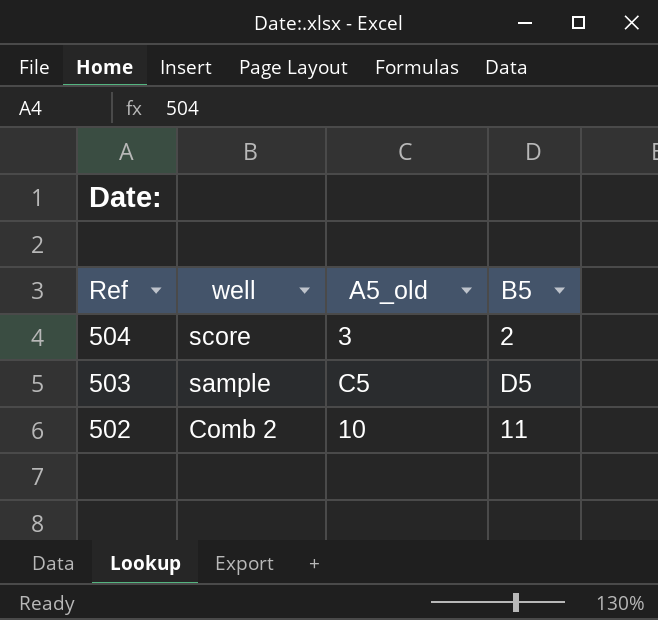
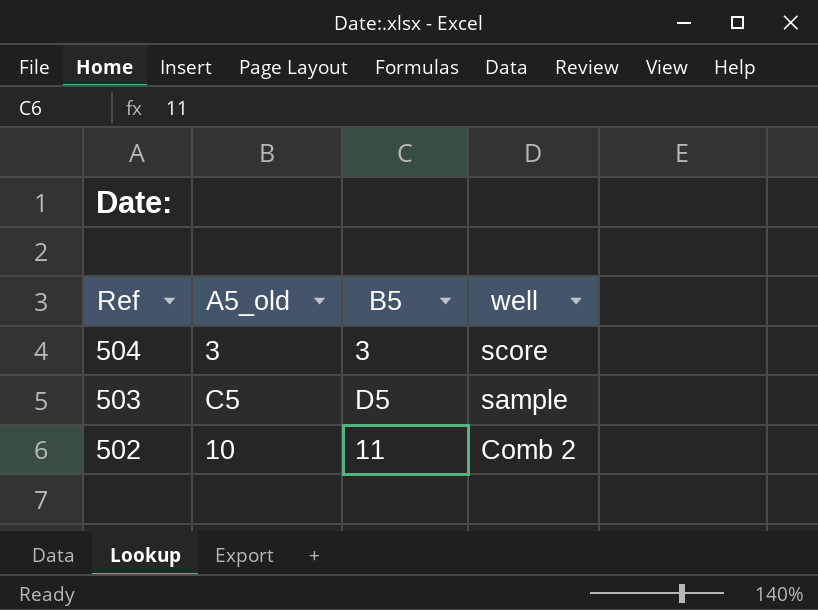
column well | position: 2 -> 4
504 | B5: 2 -> 3

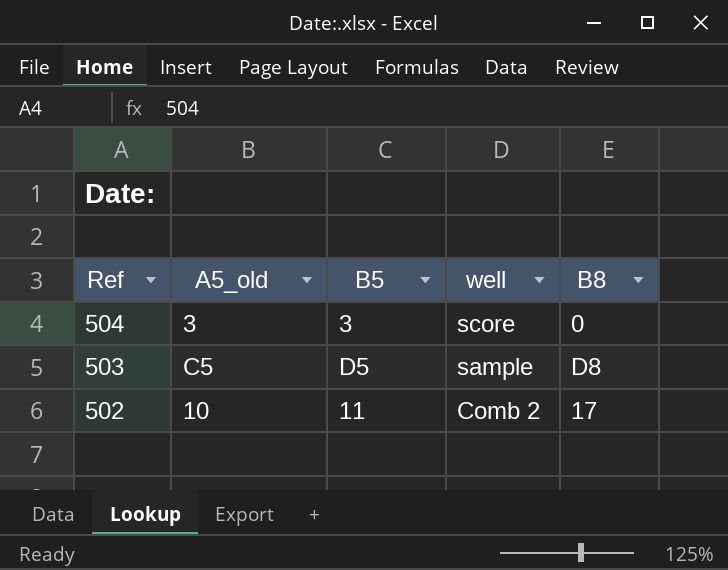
column B8 | position: none -> 5

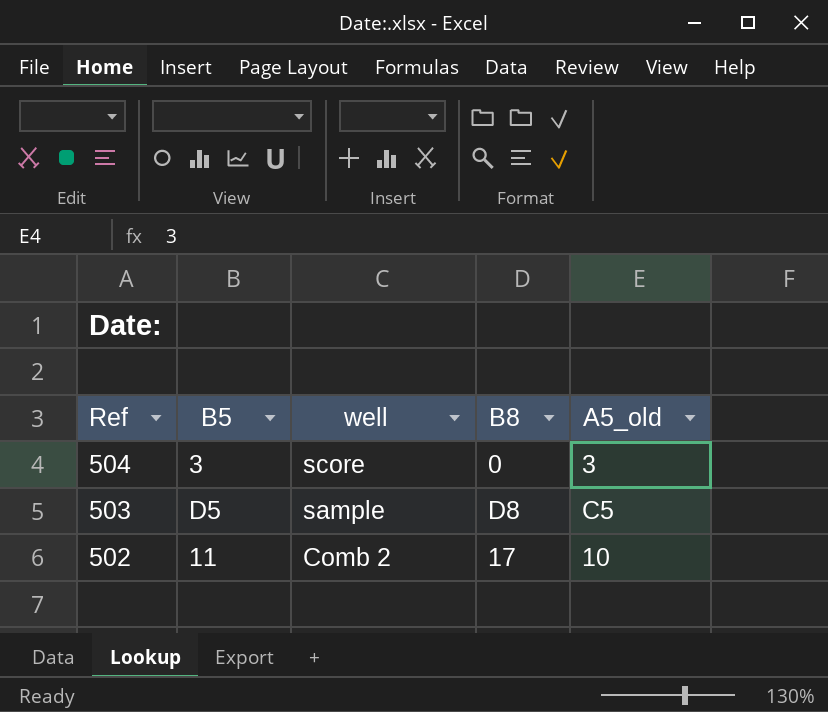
column A5_old | position: 2 -> 5

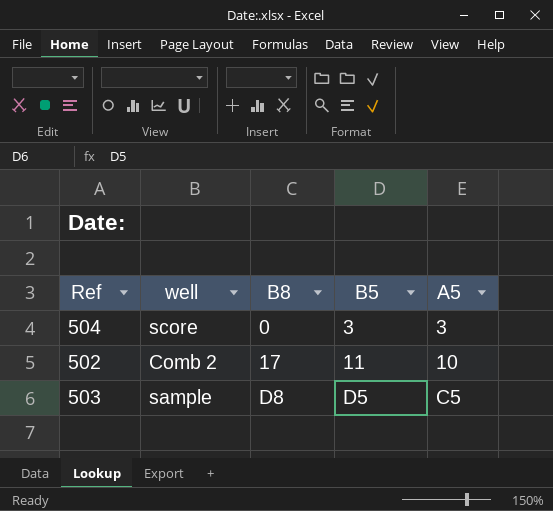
row order: Ref descending -> B8 ascending
column B5 | position: 2 -> 4
column name: A5_old -> A5

